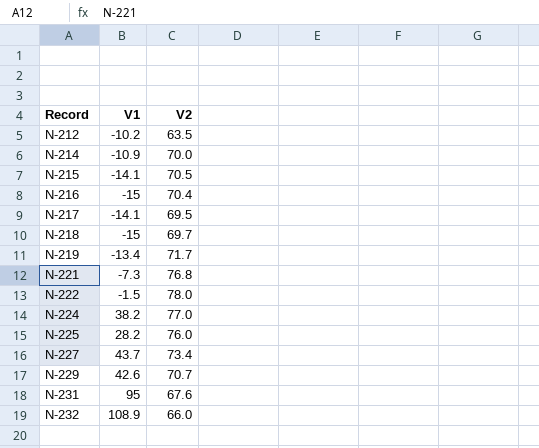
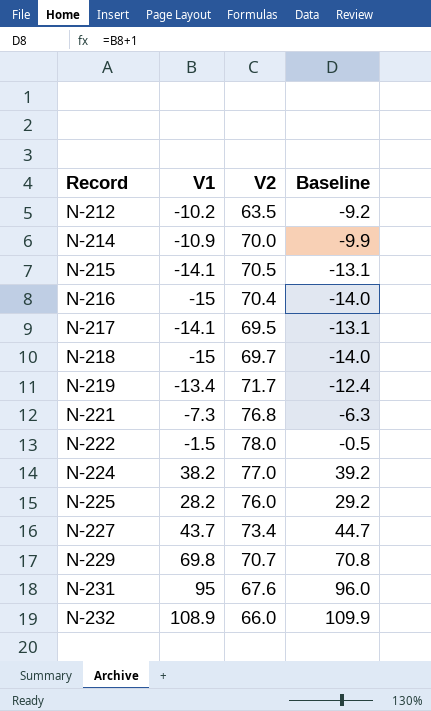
column Baseline | formula: none -> [V1] + 1
N-229 | V1: 42.6 -> 69.8

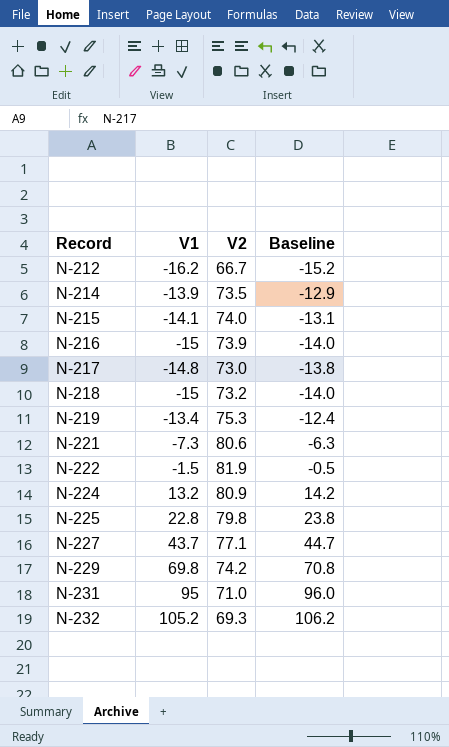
N-212 | V1: -10.2 -> -16.2
N-212 | V2: 63.5 -> 66.7
N-212 | Baseline: -9.2 -> -15.2
N-214 | V1: -10.9 -> -13.9
N-214 | V2: 70.0 -> 73.5
N-214 | Baseline: -9.9 -> -12.9
N-215 | V2: 70.5 -> 74.0
N-216 | V2: 70.4 -> 73.9
N-217 | V1: -14.1 -> -14.8
N-217 | V2: 69.5 -> 73.0
N-217 | Baseline: -13.1 -> -13.8
N-218 | V2: 69.7 -> 73.2
N-219 | V2: 71.7 -> 75.3
N-221 | V2: 76.8 -> 80.6
N-222 | V2: 78.0 -> 81.9
N-224 | V1: 38.2 -> 13.2
N-224 | V2: 77.0 -> 80.9
N-224 | Baseline: 39.2 -> 14.2
N-225 | V1: 28.2 -> 22.8
N-225 | V2: 76.0 -> 79.8
N-225 | Baseline: 29.2 -> 23.8
N-227 | V2: 73.4 -> 77.1
N-229 | V2: 70.7 -> 74.2
N-231 | V2: 67.6 -> 71.0
N-232 | V1: 108.9 -> 105.2
N-232 | V2: 66.0 -> 69.3
N-232 | Baseline: 109.9 -> 106.2

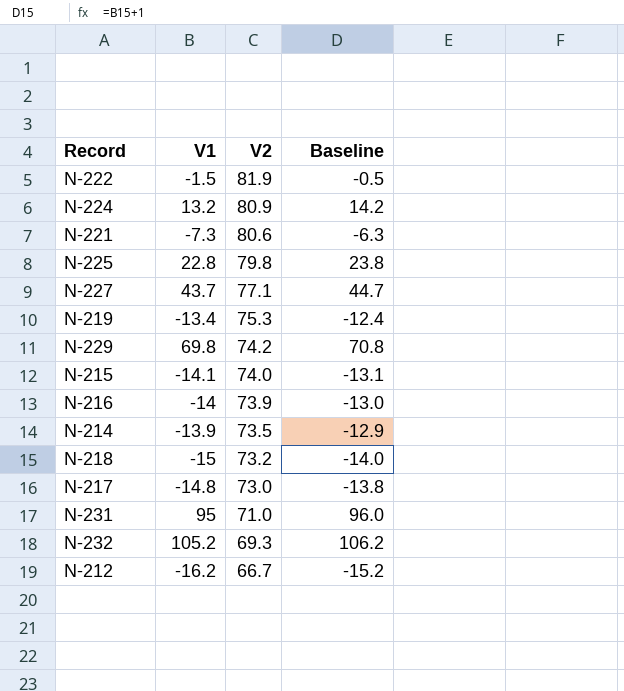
row order: Record ascending -> V2 descending
N-216 | V1: -15 -> -14
N-216 | Baseline: -14.0 -> -13.0

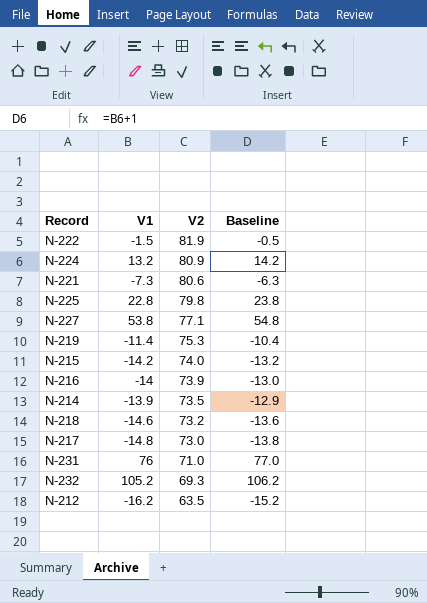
row N-229: 69.8 | 74.2 | 70.8 -> none
N-227 | V1: 43.7 -> 53.8
N-227 | Baseline: 44.7 -> 54.8
N-219 | V1: -13.4 -> -11.4
N-219 | Baseline: -12.4 -> -10.4
N-215 | V1: -14.1 -> -14.2
N-215 | Baseline: -13.1 -> -13.2
N-218 | V1: -15 -> -14.6
N-218 | Baseline: -14.0 -> -13.6
N-231 | V1: 95 -> 76
N-231 | Baseline: 96.0 -> 77.0
N-212 | V2: 66.7 -> 63.5

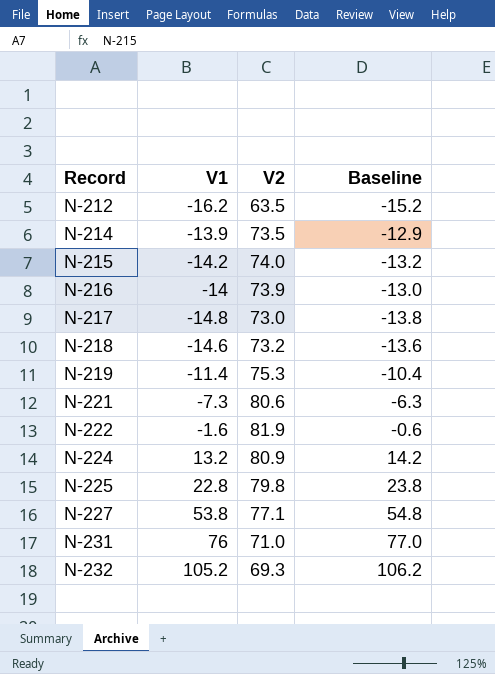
row order: V2 descending -> Record ascending
N-222 | V1: -1.5 -> -1.6
N-222 | Baseline: -0.5 -> -0.6

